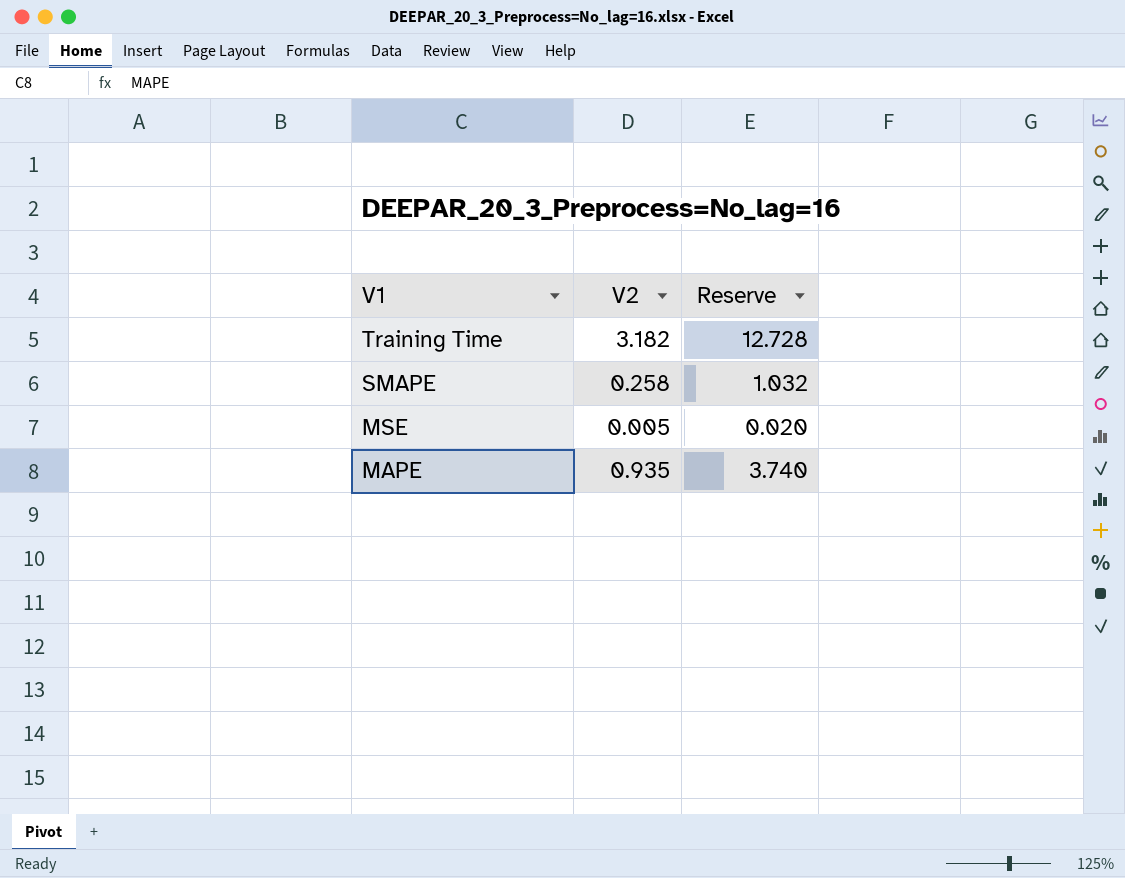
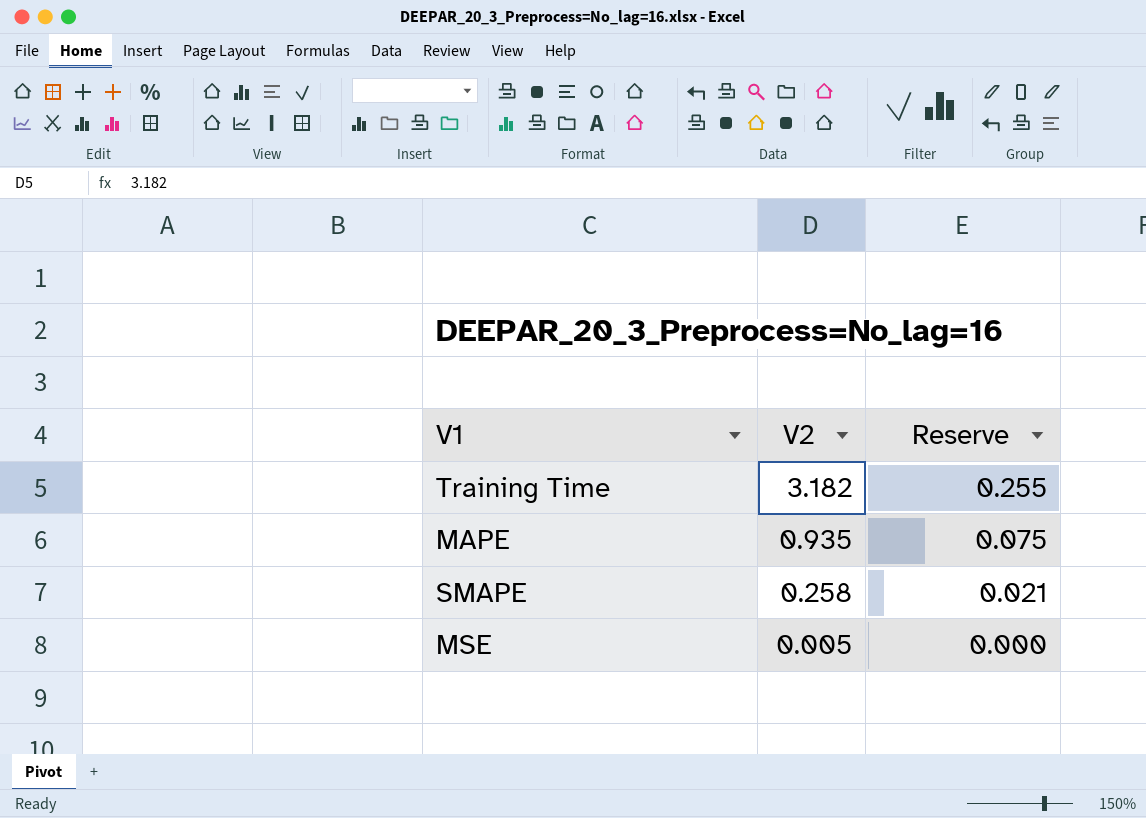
row order: V1 descending -> V2 descending
column Reserve | formula: [V2] * 4 -> [V2] * 0.08

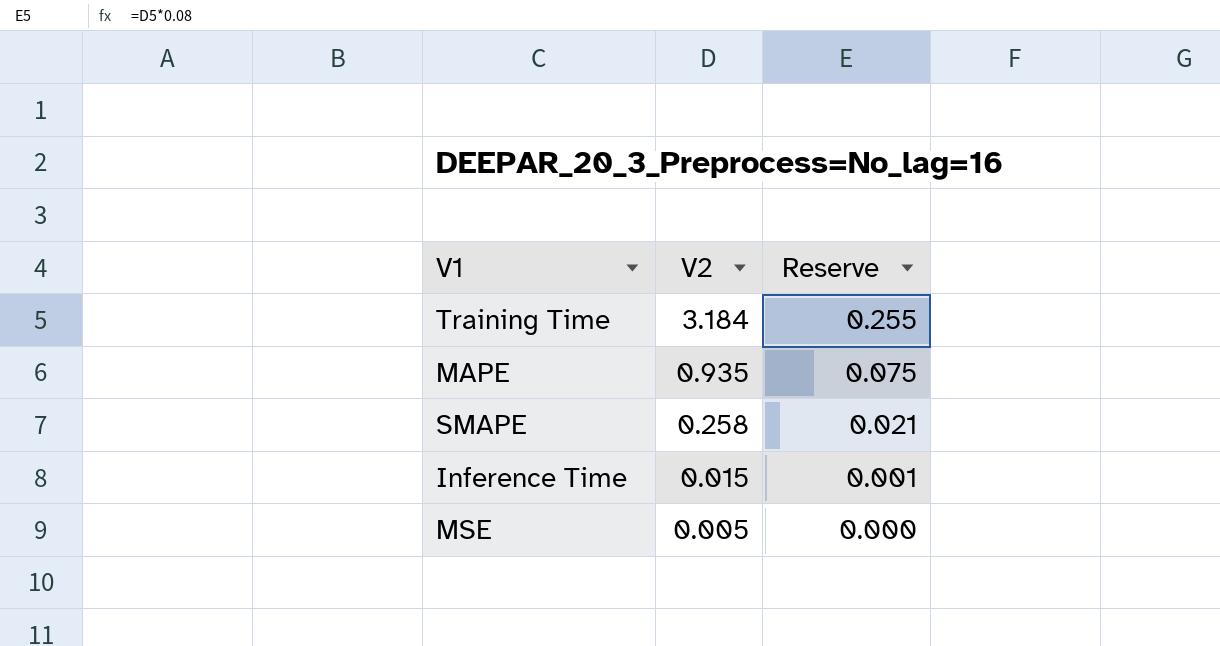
Training Time | V2: 3.182 -> 3.184
row Inference Time: none -> 0.015 | 0.001

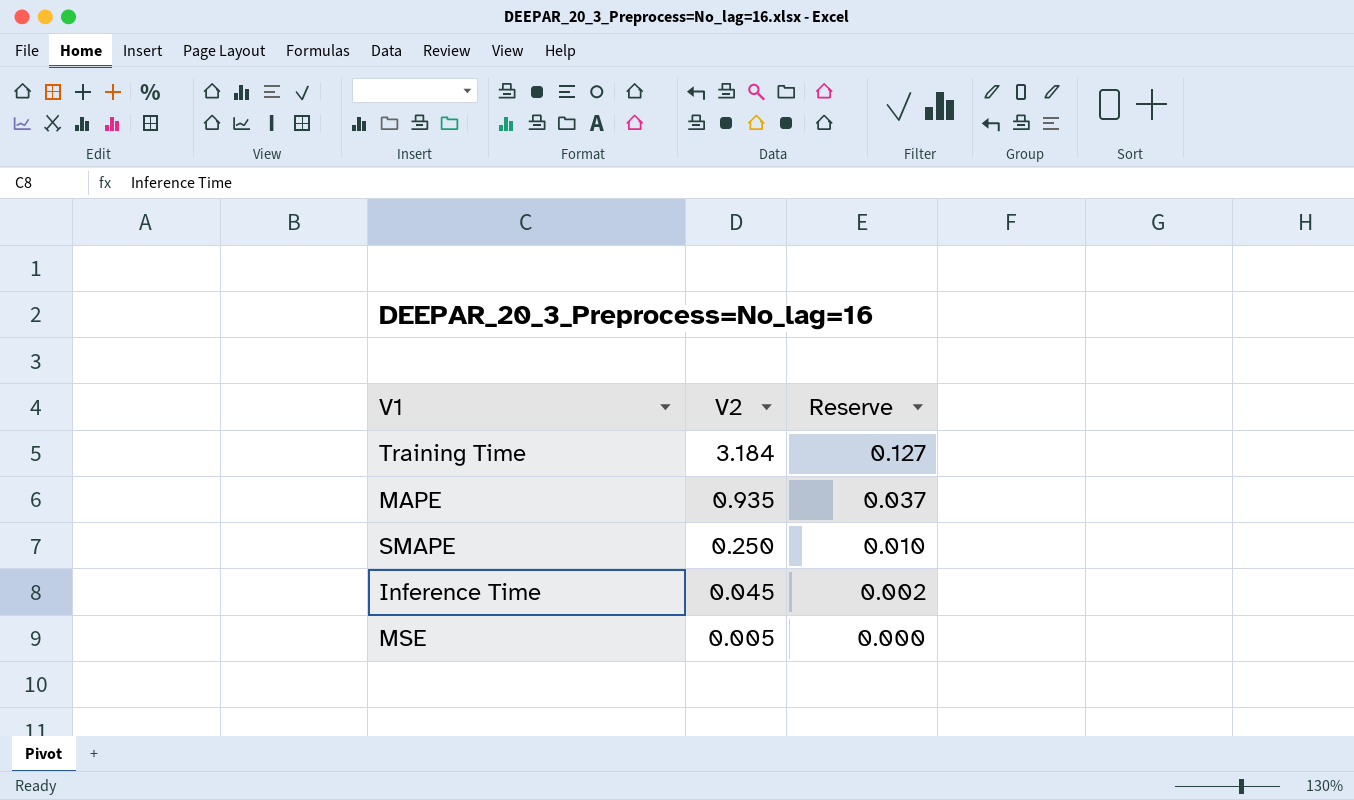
column Reserve | formula: [V2] * 0.08 -> [V2] * 0.04
SMAPE | V2: 0.258 -> 0.250
Inference Time | V2: 0.015 -> 0.045

